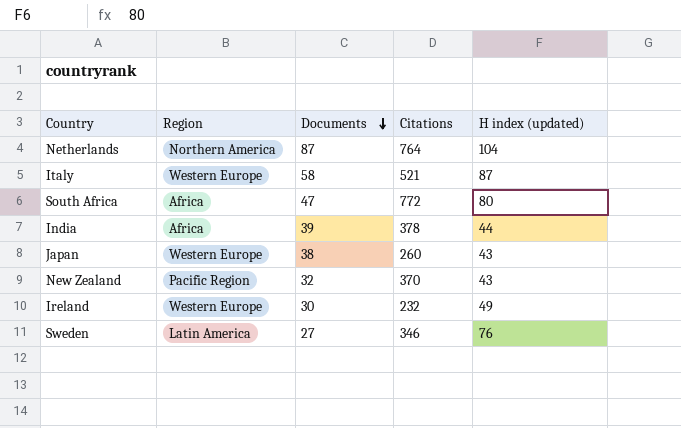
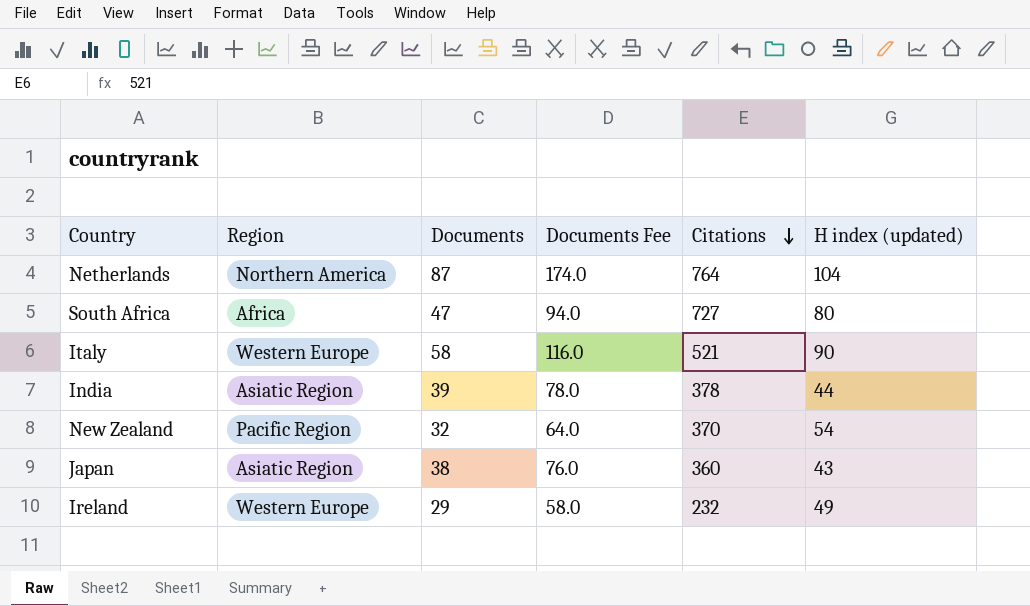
row order: Documents descending -> Citations descending
column Documents Fee | formula: none -> [Documents] * 2
row Sweden: Latin America | 27 | 346 | 76 -> none
South Africa | Citations: 772 -> 727
Italy | H index (updated): 87 -> 90
India | Region: Africa -> Asiatic Region
New Zealand | H index (updated): 43 -> 54
Japan | Region: Western Europe -> Asiatic Region
Japan | Citations: 260 -> 360
Ireland | Documents: 30 -> 29

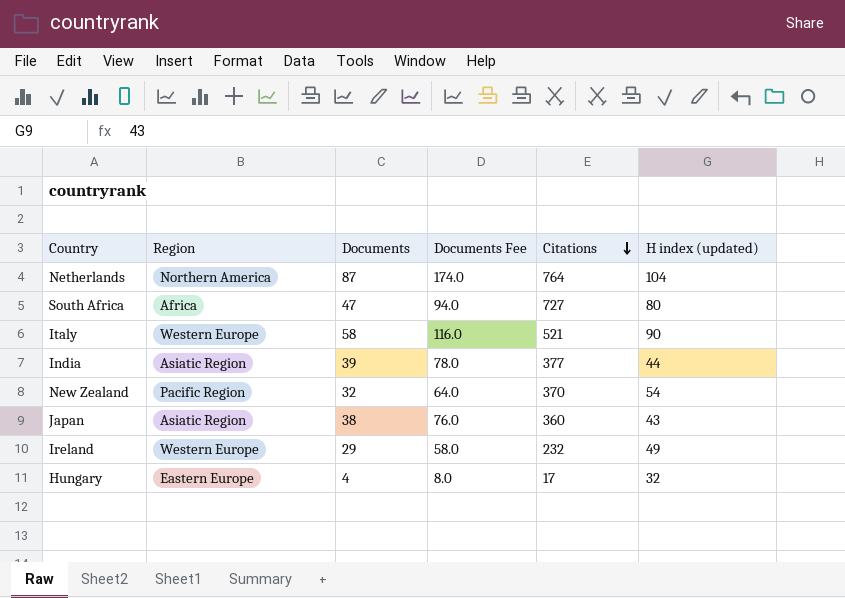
India | Citations: 378 -> 377
row Hungary: none -> Eastern Europe | 4 | 8.0 | 17 | 32

